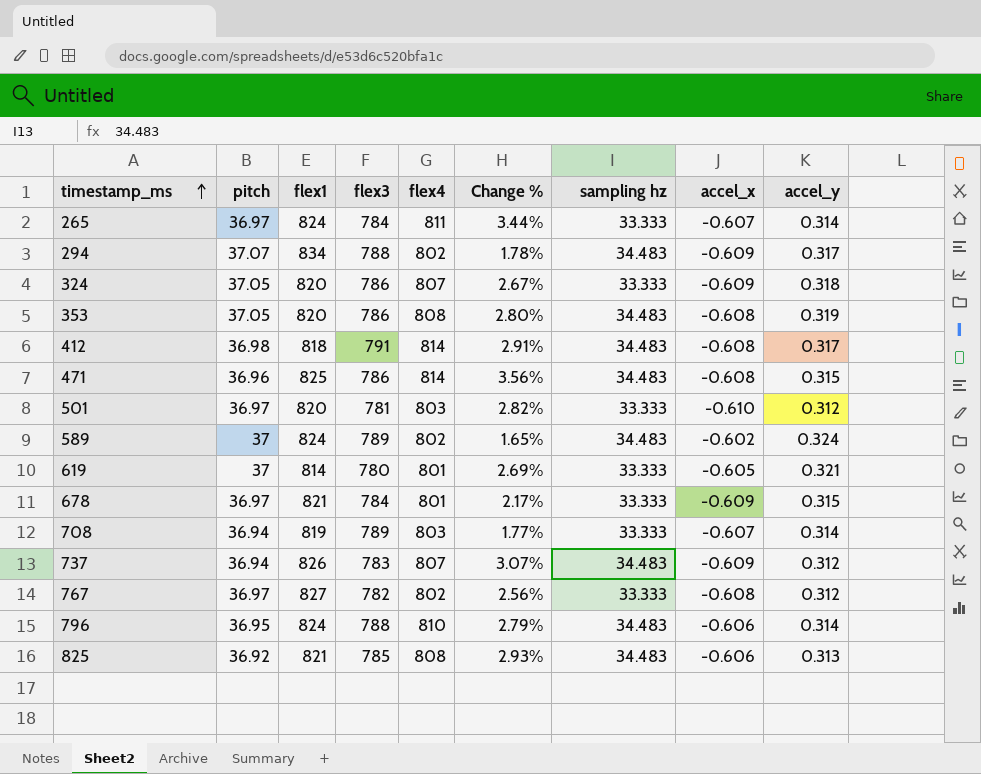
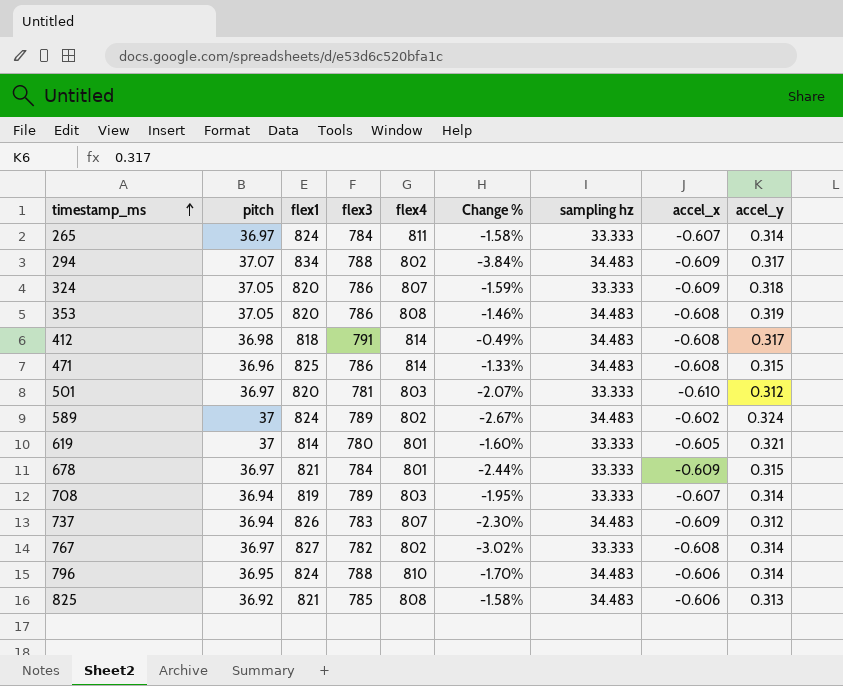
column Change % | formula: ([flex4] - [flex3]) / [flex3] -> ([flex4] - [flex1]) / [flex1]
767 | accel_y: 0.312 -> 0.314

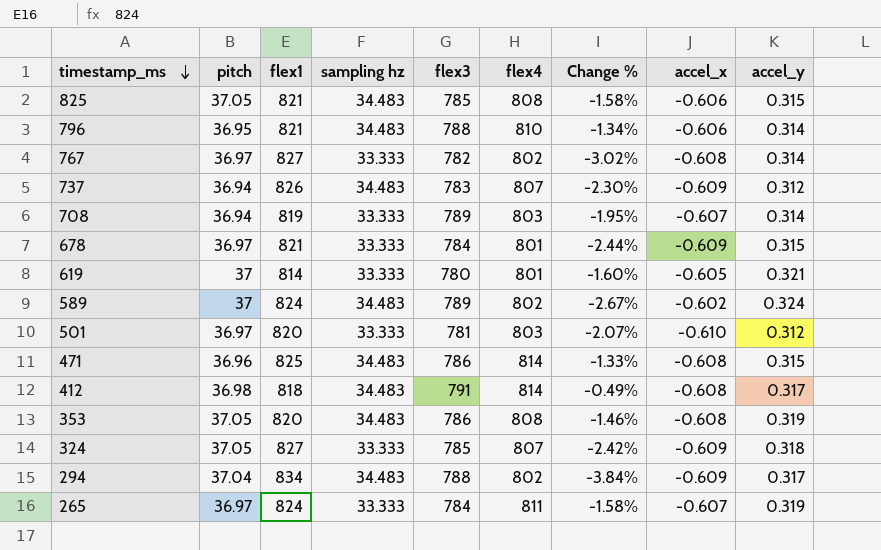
row order: timestamp_ms ascending -> timestamp_ms descending
column sampling hz | position: 7 -> 4
825 | pitch: 36.92 -> 37.05
825 | accel_y: 0.313 -> 0.315
796 | flex1: 824 -> 821
796 | Change %: -1.70% -> -1.34%
324 | flex1: 820 -> 827
324 | flex3: 786 -> 785
324 | Change %: -1.59% -> -2.42%
294 | pitch: 37.07 -> 37.04
265 | accel_y: 0.314 -> 0.319

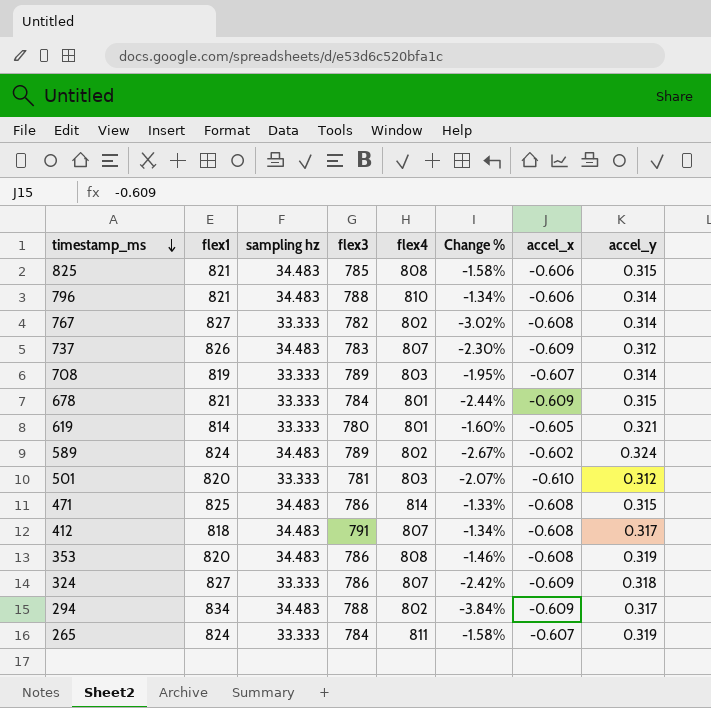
column pitch | position: 2 -> none
412 | flex4: 814 -> 807
412 | Change %: -0.49% -> -1.34%
324 | flex3: 785 -> 786

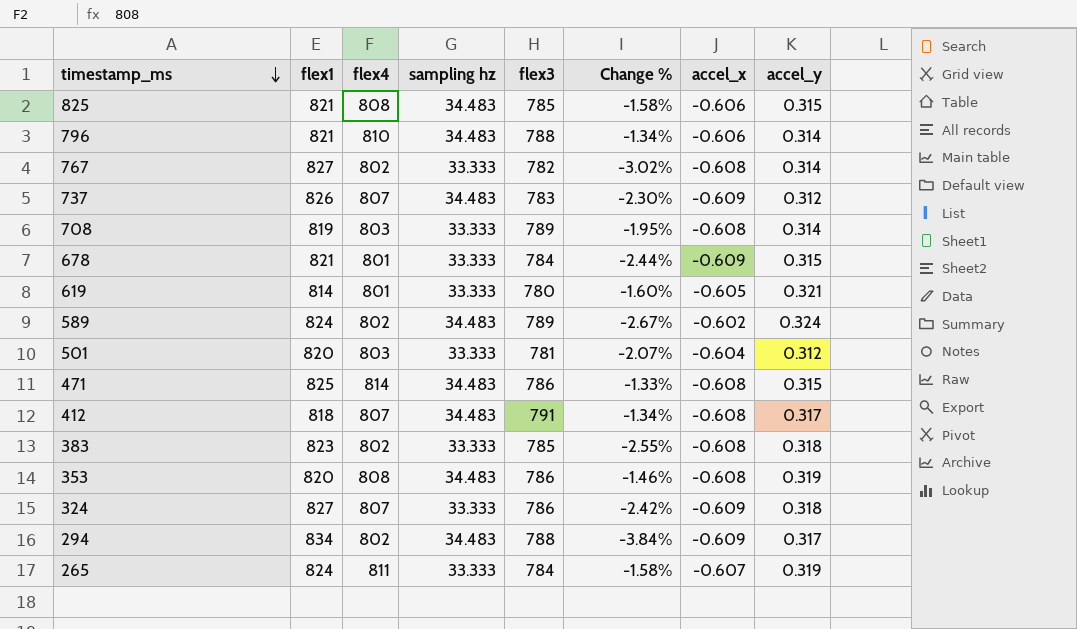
column flex4 | position: 5 -> 3
708 | accel_x: -0.607 -> -0.608
501 | accel_x: -0.610 -> -0.604
row 383: none -> 823 | 802 | 33.333 | 785 | -2.55% | -0.608 | 0.318

